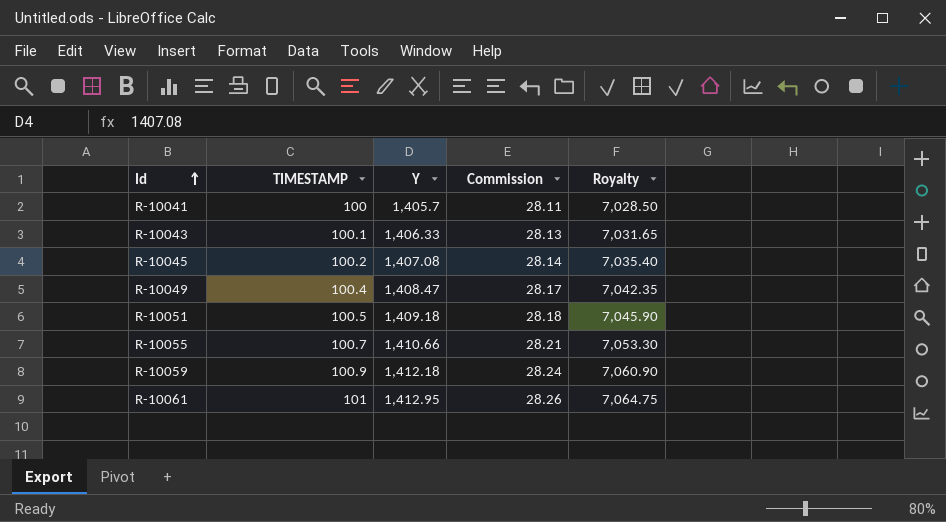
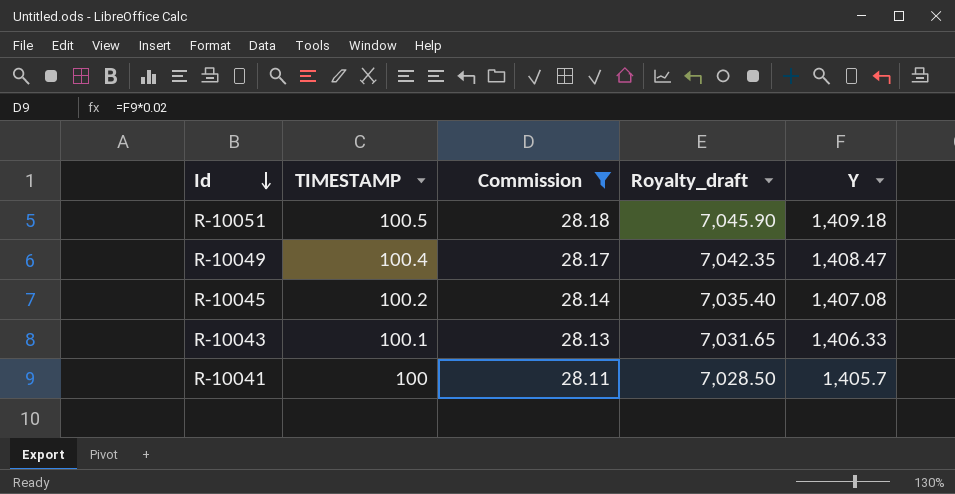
filter: none -> Commission <= 28.18
row order: Id ascending -> Id descending
column name: Royalty -> Royalty_draft
column Y | position: 3 -> 5

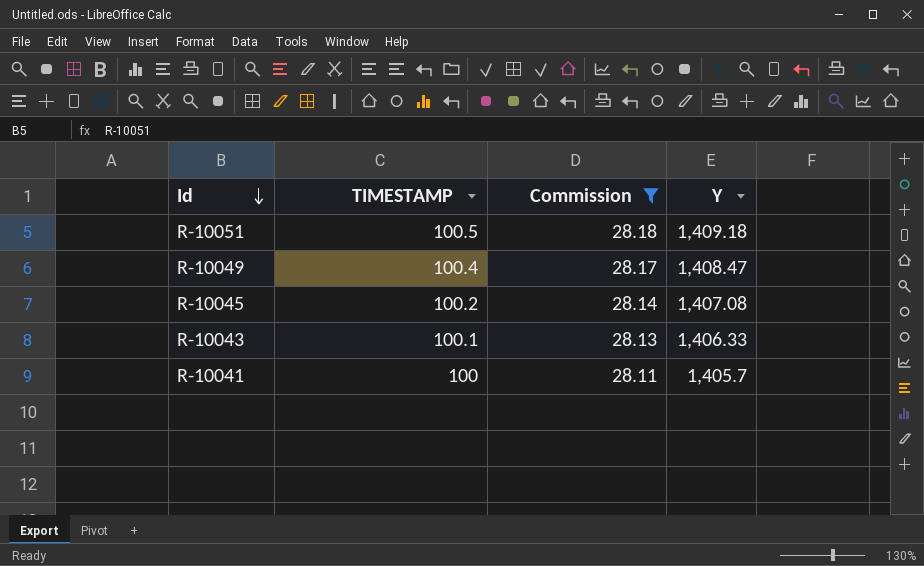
column Royalty_draft | formula: [Y] * 5 -> none

